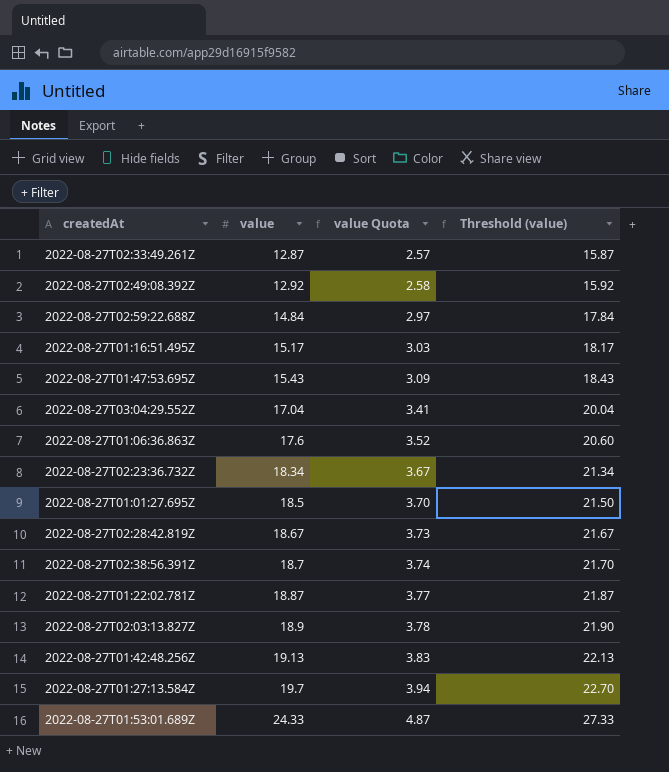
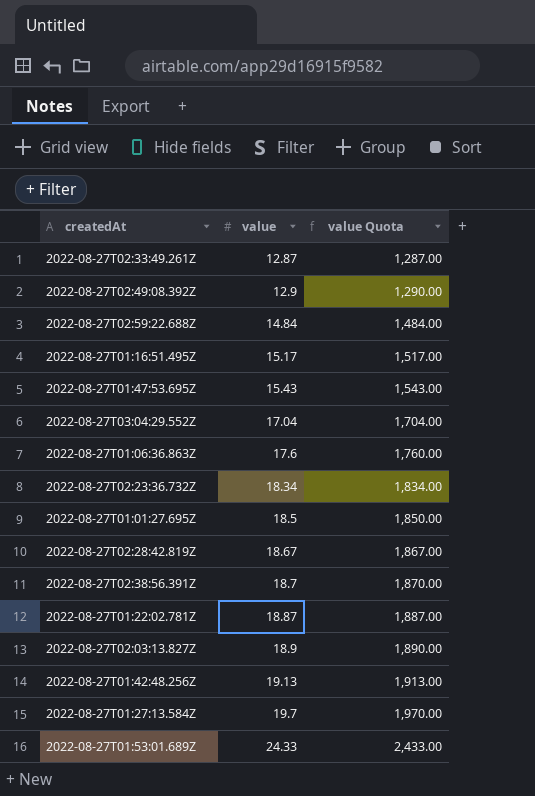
column Threshold (value) | formula: [value] + 3 -> none
column value Quota | formula: [value] * 0.2 -> [value] * 100
2022-08-27T02:49:08.392Z | value: 12.92 -> 12.9

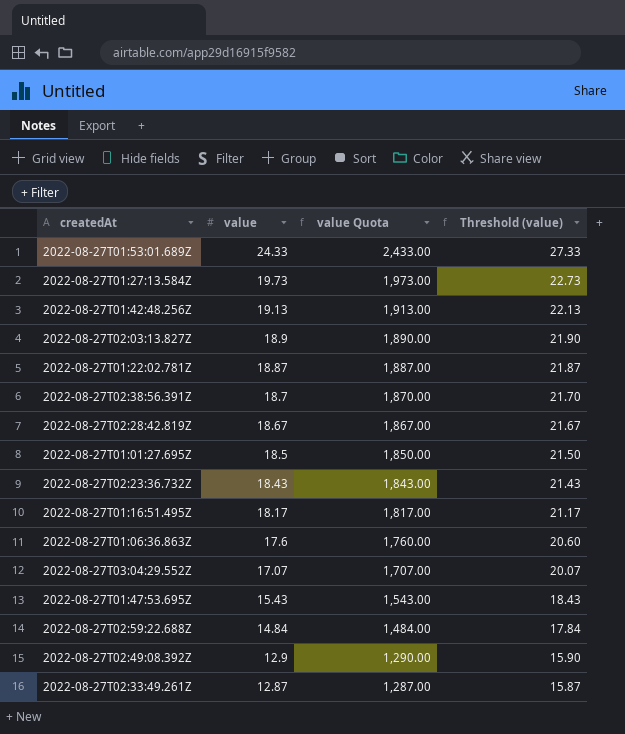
row order: value ascending -> value descending
column Threshold (value) | formula: none -> [value] + 3
2022-08-27T01:27:13.584Z | value: 19.7 -> 19.73
2022-08-27T01:27:13.584Z | value Quota: 1,970.00 -> 1,973.00
2022-08-27T02:23:36.732Z | value: 18.34 -> 18.43
2022-08-27T02:23:36.732Z | value Quota: 1,834.00 -> 1,843.00
2022-08-27T01:16:51.495Z | value: 15.17 -> 18.17
2022-08-27T01:16:51.495Z | value Quota: 1,517.00 -> 1,817.00
2022-08-27T03:04:29.552Z | value: 17.04 -> 17.07
2022-08-27T03:04:29.552Z | value Quota: 1,704.00 -> 1,707.00

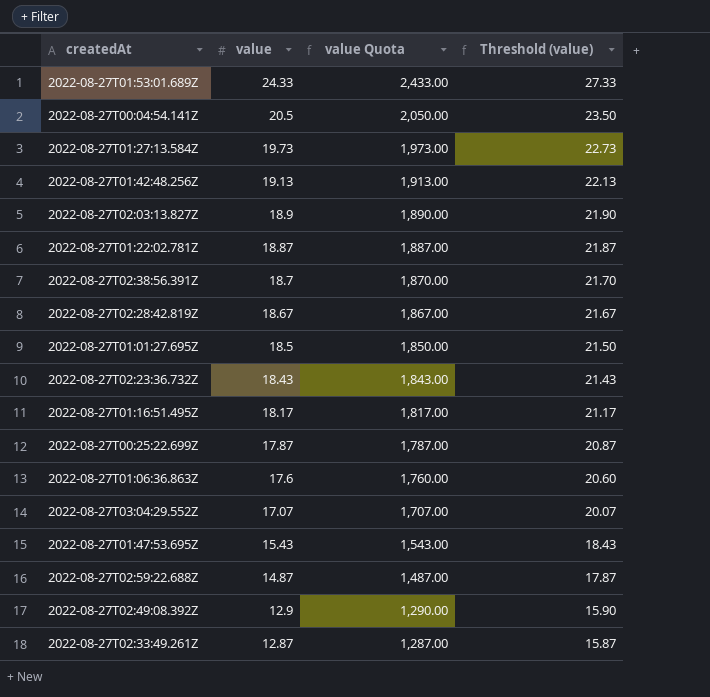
row 2022-08-27T00:04:54.141Z: none -> 20.5 | 2,050.00 | 23.50
row 2022-08-27T00:25:22.699Z: none -> 17.87 | 1,787.00 | 20.87
2022-08-27T02:59:22.688Z | value: 14.84 -> 14.87
2022-08-27T02:59:22.688Z | value Quota: 1,484.00 -> 1,487.00
2022-08-27T02:59:22.688Z | Threshold (value): 17.84 -> 17.87

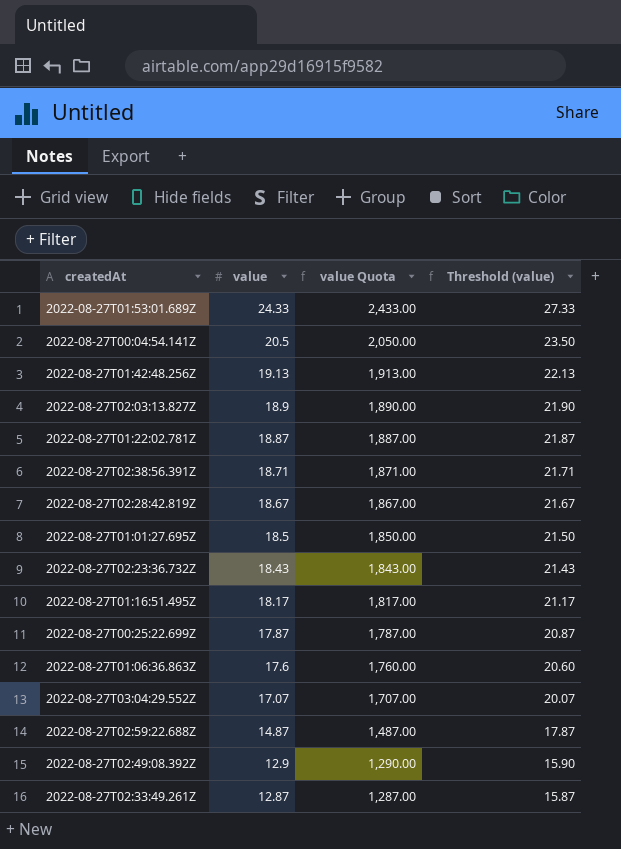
row 2022-08-27T01:27:13.584Z: 19.73 | 1,973.00 | 22.73 -> none
row 2022-08-27T01:47:53.695Z: 15.43 | 1,543.00 | 18.43 -> none
2022-08-27T02:38:56.391Z | value: 18.7 -> 18.71
2022-08-27T02:38:56.391Z | value Quota: 1,870.00 -> 1,871.00
2022-08-27T02:38:56.391Z | Threshold (value): 21.70 -> 21.71

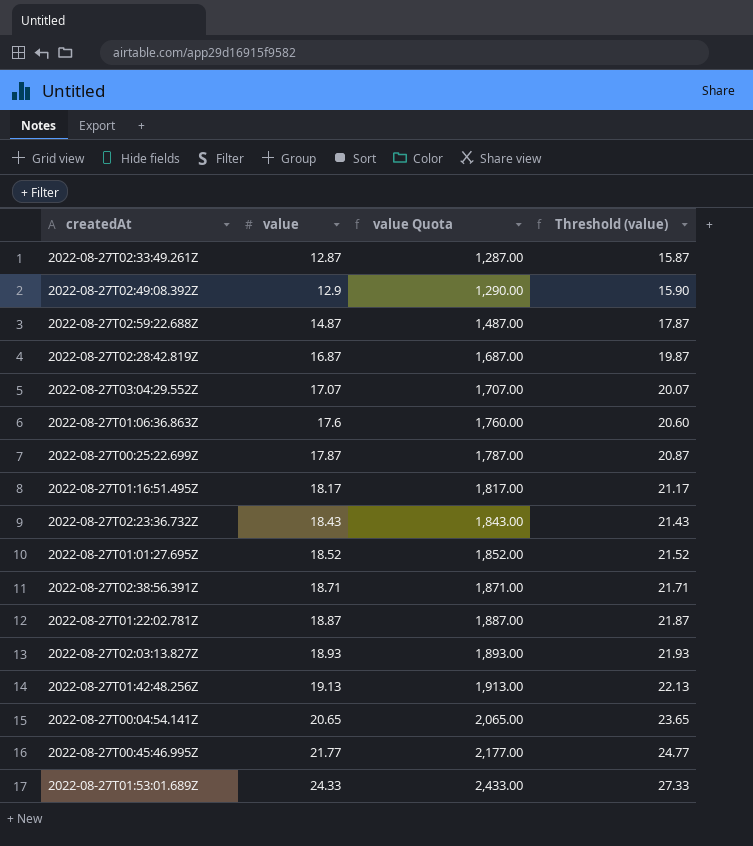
row order: value descending -> value ascending
2022-08-27T02:28:42.819Z | value: 18.67 -> 16.87
2022-08-27T02:28:42.819Z | value Quota: 1,867.00 -> 1,687.00
2022-08-27T02:28:42.819Z | Threshold (value): 21.67 -> 19.87
2022-08-27T01:01:27.695Z | value: 18.5 -> 18.52
2022-08-27T01:01:27.695Z | value Quota: 1,850.00 -> 1,852.00
2022-08-27T01:01:27.695Z | Threshold (value): 21.50 -> 21.52
2022-08-27T02:03:13.827Z | value: 18.9 -> 18.93
2022-08-27T02:03:13.827Z | value Quota: 1,890.00 -> 1,893.00
2022-08-27T02:03:13.827Z | Threshold (value): 21.90 -> 21.93
2022-08-27T00:04:54.141Z | value: 20.5 -> 20.65
2022-08-27T00:04:54.141Z | value Quota: 2,050.00 -> 2,065.00
2022-08-27T00:04:54.141Z | Threshold (value): 23.50 -> 23.65
row 2022-08-27T00:45:46.995Z: none -> 21.77 | 2,177.00 | 24.77

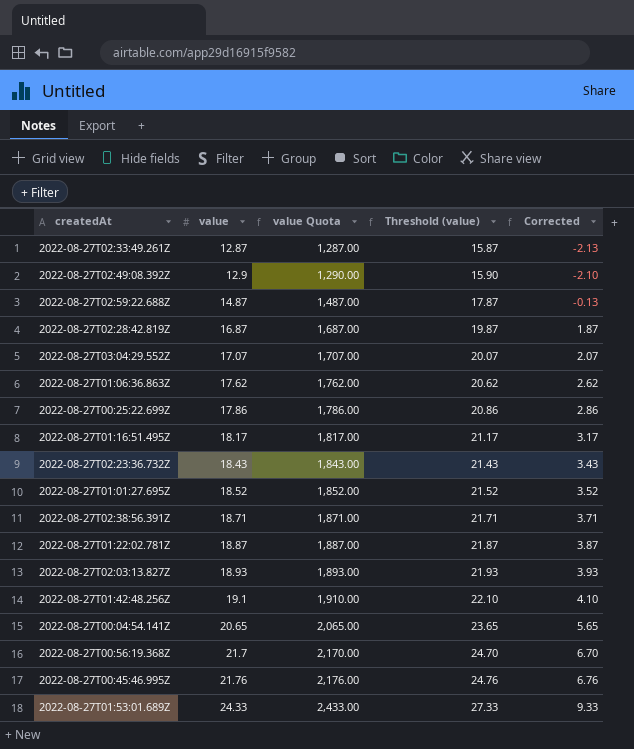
column Corrected | formula: none -> [value] - 15
2022-08-27T01:06:36.863Z | value: 17.6 -> 17.62
2022-08-27T01:06:36.863Z | value Quota: 1,760.00 -> 1,762.00
2022-08-27T01:06:36.863Z | Threshold (value): 20.60 -> 20.62
2022-08-27T00:25:22.699Z | value: 17.87 -> 17.86
2022-08-27T00:25:22.699Z | value Quota: 1,787.00 -> 1,786.00
2022-08-27T00:25:22.699Z | Threshold (value): 20.87 -> 20.86
2022-08-27T01:42:48.256Z | value: 19.13 -> 19.1
2022-08-27T01:42:48.256Z | value Quota: 1,913.00 -> 1,910.00
2022-08-27T01:42:48.256Z | Threshold (value): 22.13 -> 22.10
row 2022-08-27T00:56:19.368Z: none -> 21.7 | 2,170.00 | 24.70 | 6.70
2022-08-27T00:45:46.995Z | value: 21.77 -> 21.76
2022-08-27T00:45:46.995Z | value Quota: 2,177.00 -> 2,176.00
2022-08-27T00:45:46.995Z | Threshold (value): 24.77 -> 24.76

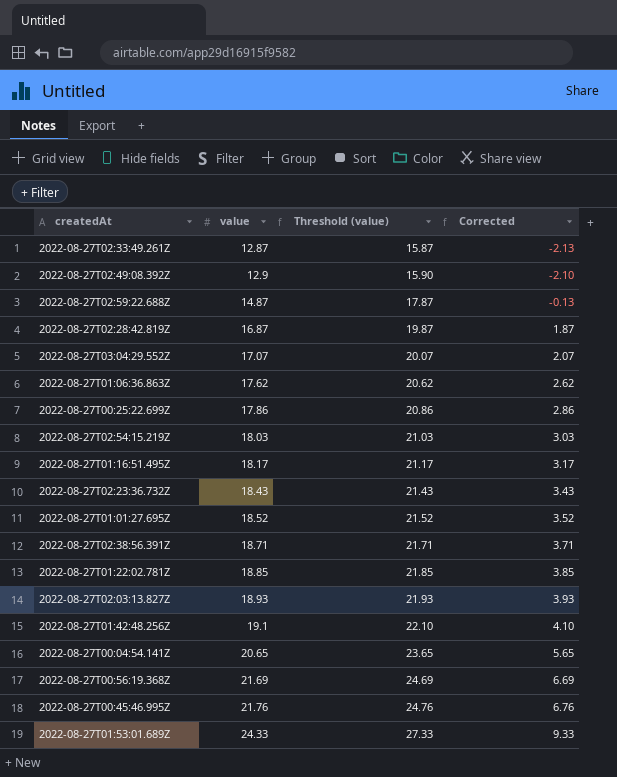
column value Quota | formula: [value] * 100 -> none
row 2022-08-27T02:54:15.219Z: none -> 18.03 | 21.03 | 3.03
2022-08-27T01:22:02.781Z | value: 18.87 -> 18.85
2022-08-27T01:22:02.781Z | Threshold (value): 21.87 -> 21.85
2022-08-27T01:22:02.781Z | Corrected: 3.87 -> 3.85
2022-08-27T00:56:19.368Z | value: 21.7 -> 21.69
2022-08-27T00:56:19.368Z | Threshold (value): 24.70 -> 24.69
2022-08-27T00:56:19.368Z | Corrected: 6.70 -> 6.69

